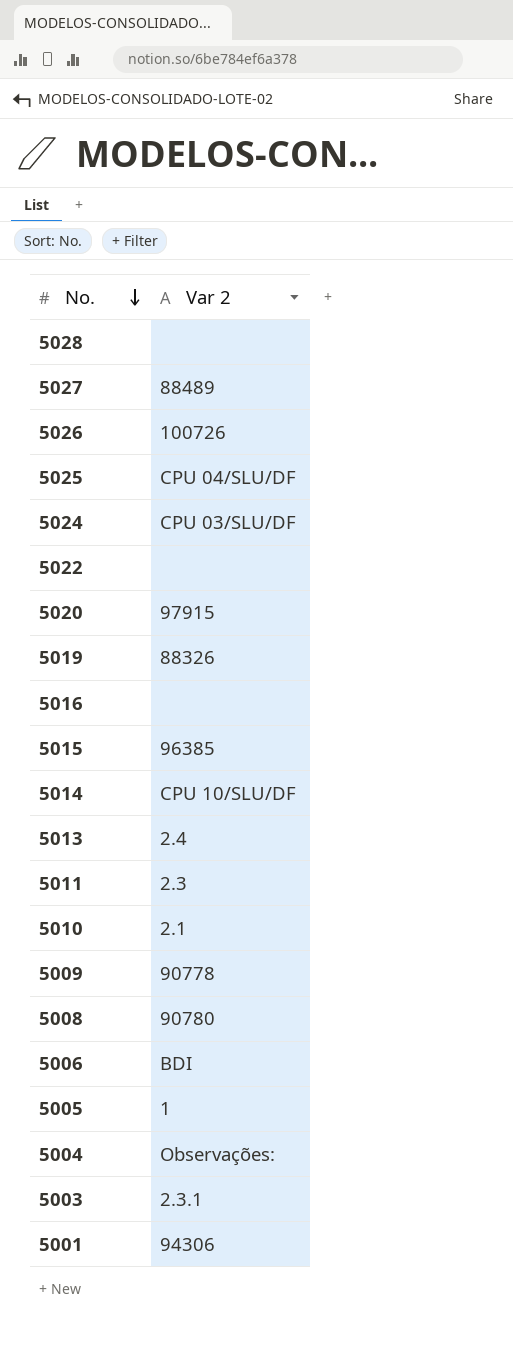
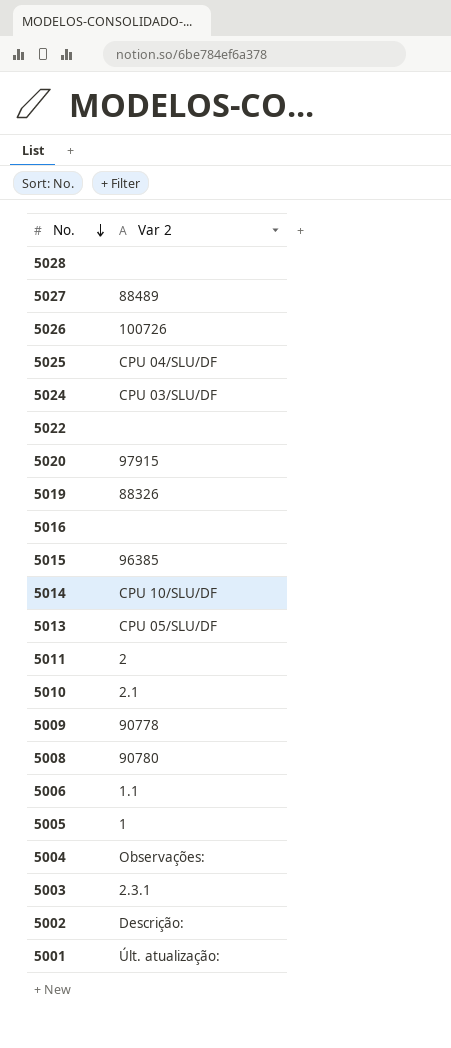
5013 | Var 2: 2.4 -> CPU 05/SLU/DF
5011 | Var 2: 2.3 -> 2
5006 | Var 2: BDI -> 1.1
row 5002: none -> Descrição:
5001 | Var 2: 94306 -> Últ. atualização:

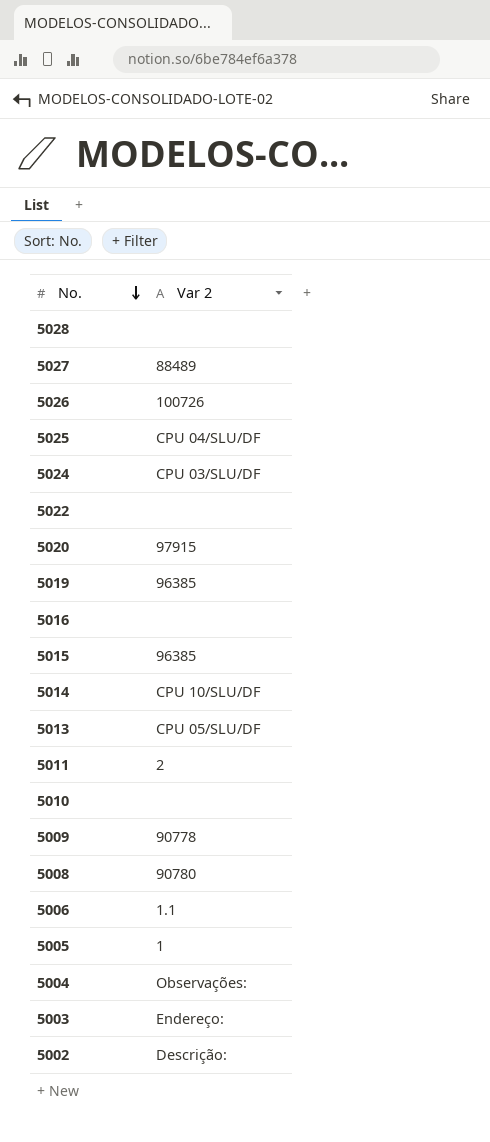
row 5001: Últ. atualização: -> none
5019 | Var 2: 88326 -> 96385
5010 | Var 2: 2.1 -> none
5003 | Var 2: 2.3.1 -> Endereço:

